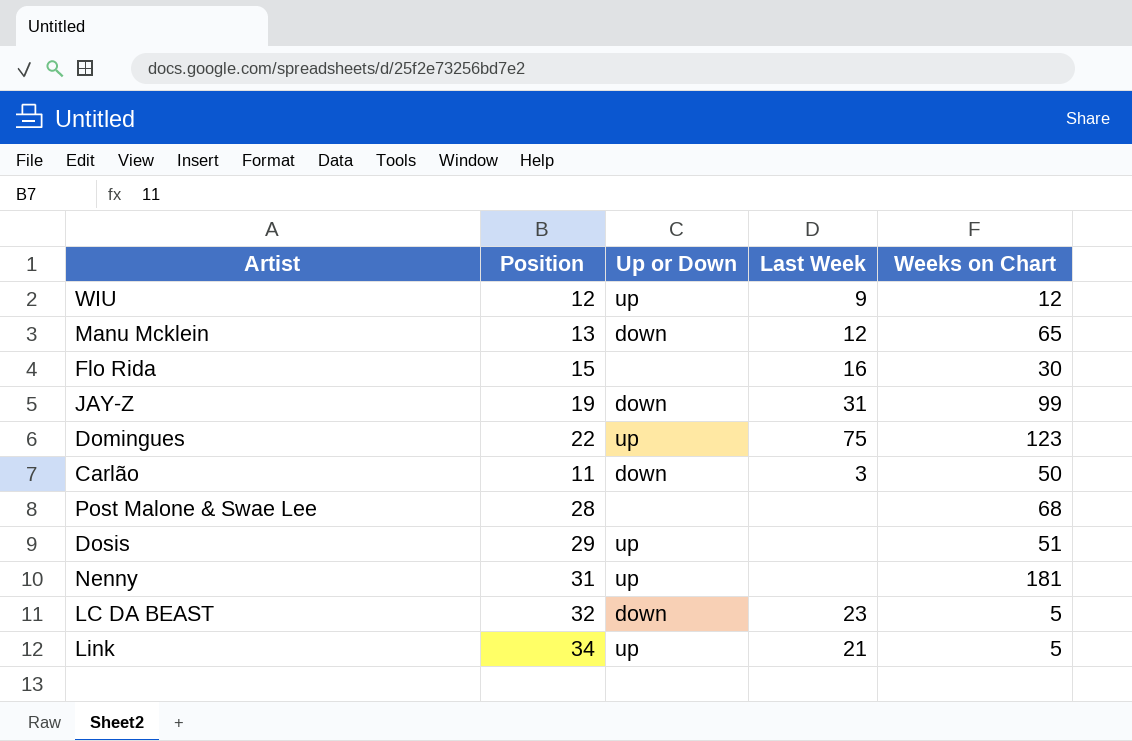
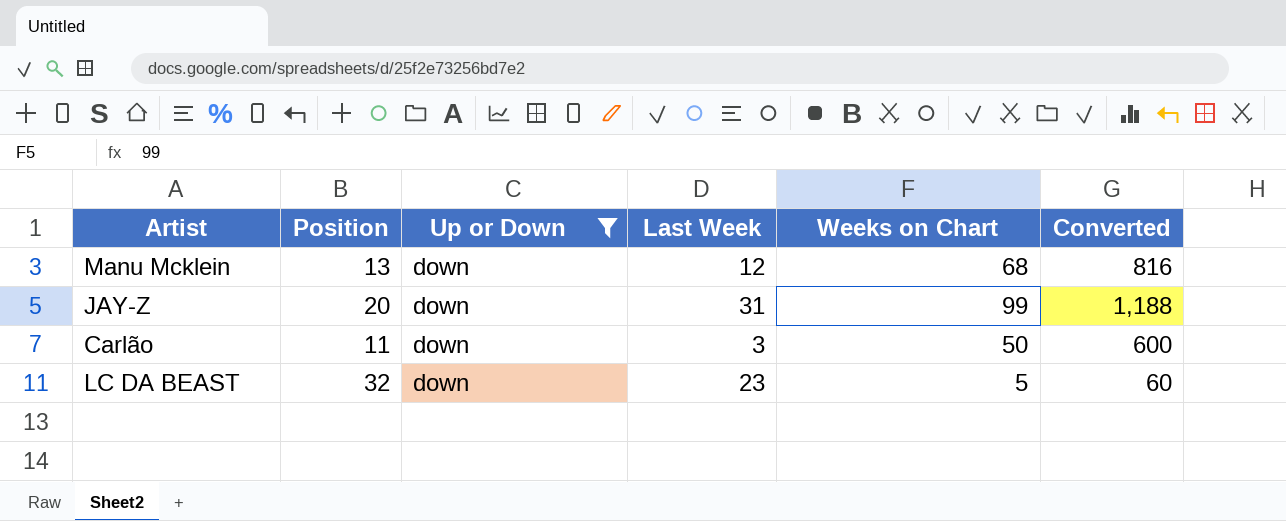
filter: none -> Up or Down = down
column Converted | formula: none -> [Weeks on Chart] * 12
Manu Mcklein | Weeks on Chart: 65 -> 68
JAY-Z | Position: 19 -> 20

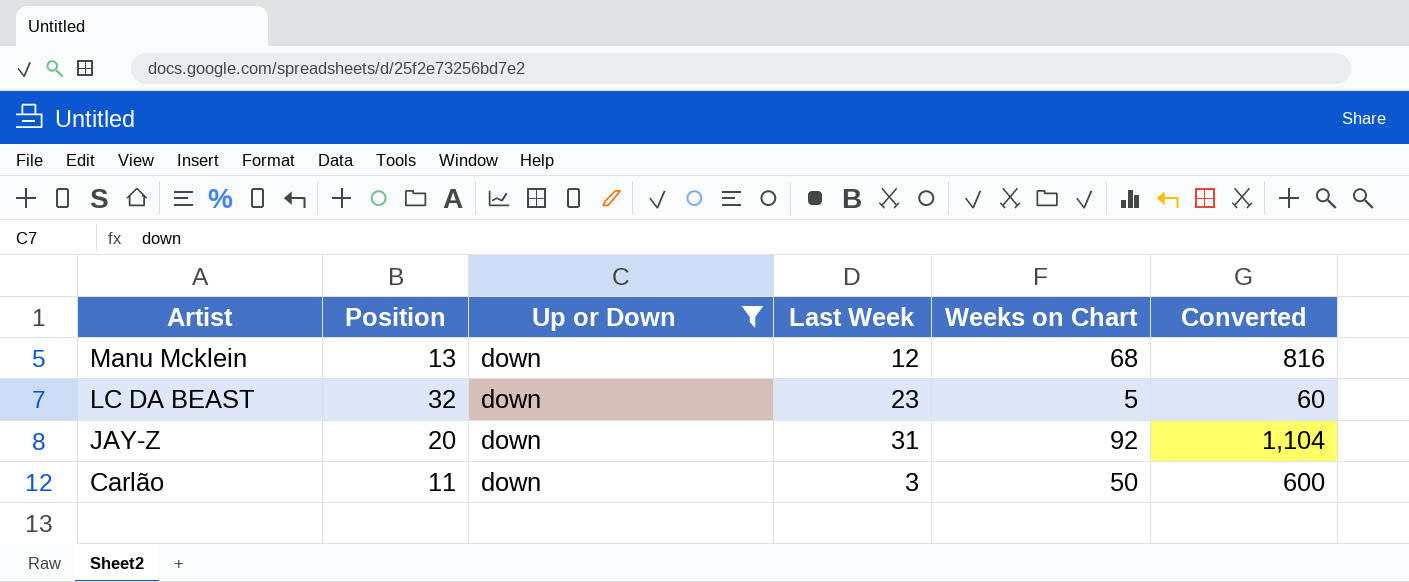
row order: none -> Artist descending
JAY-Z | Weeks on Chart: 99 -> 92
JAY-Z | Converted: 1,188 -> 1,104

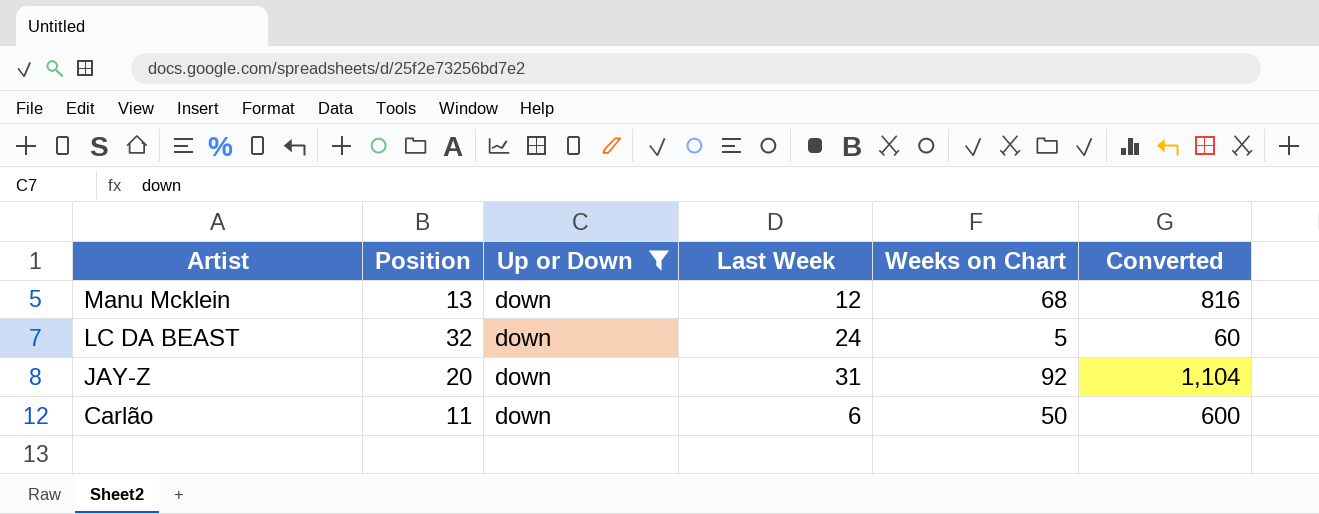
LC DA BEAST | Last Week: 23 -> 24
Carlão | Last Week: 3 -> 6

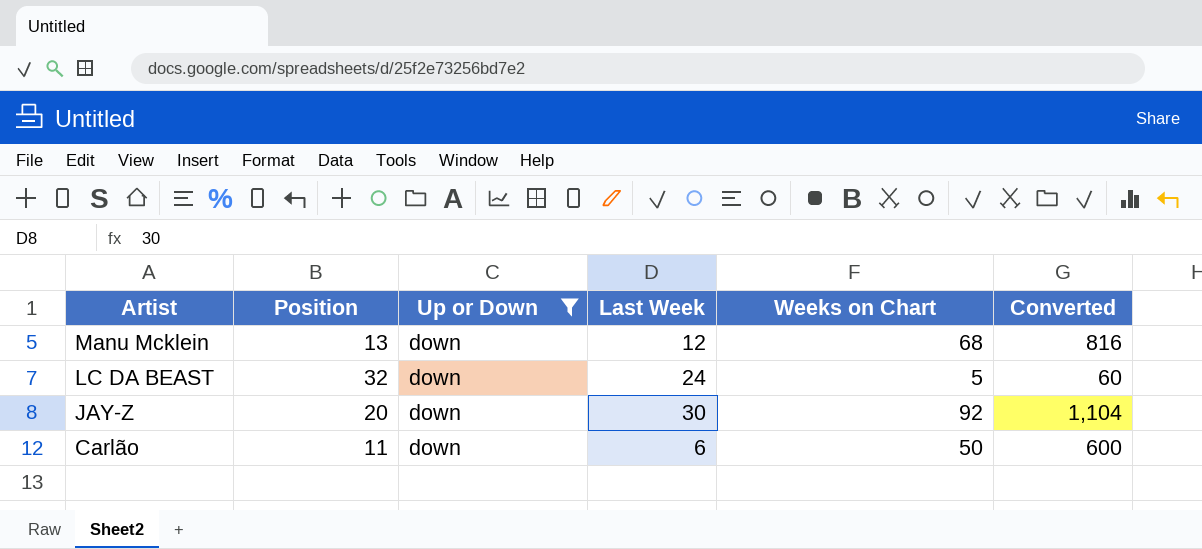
JAY-Z | Last Week: 31 -> 30

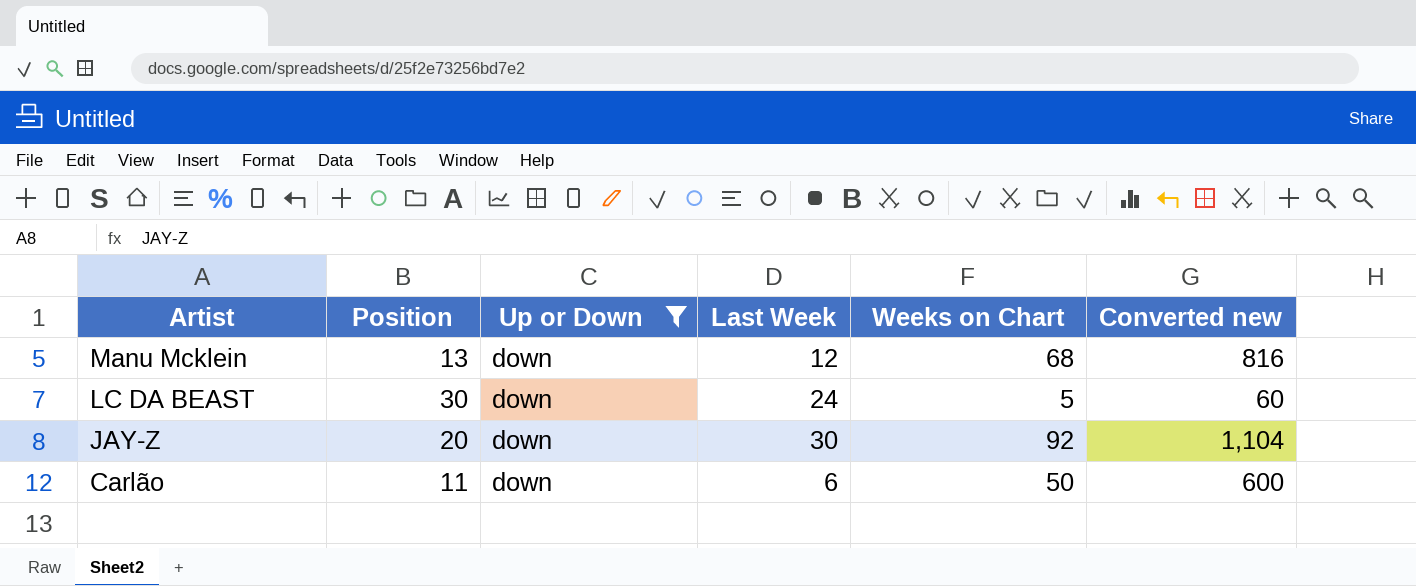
column name: Converted -> Converted new
LC DA BEAST | Position: 32 -> 30

